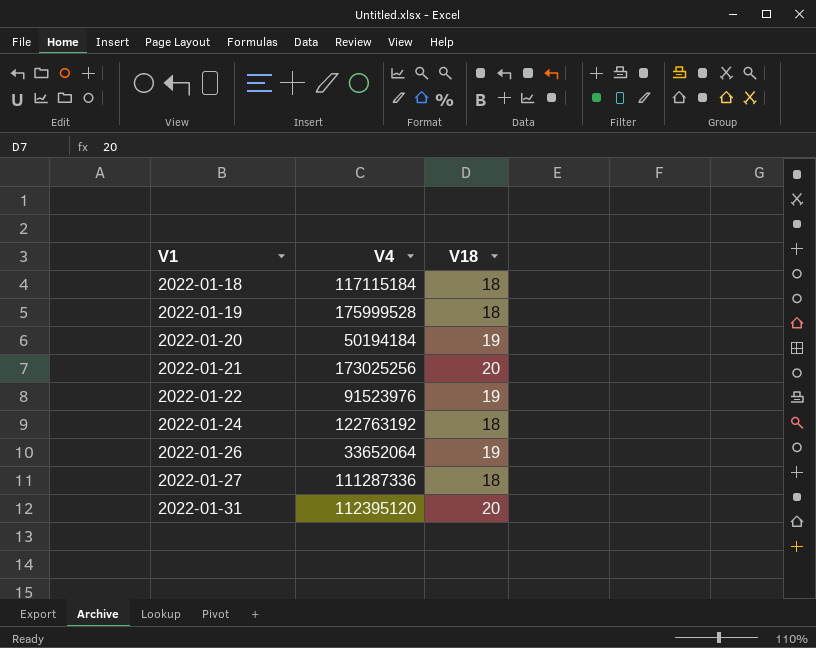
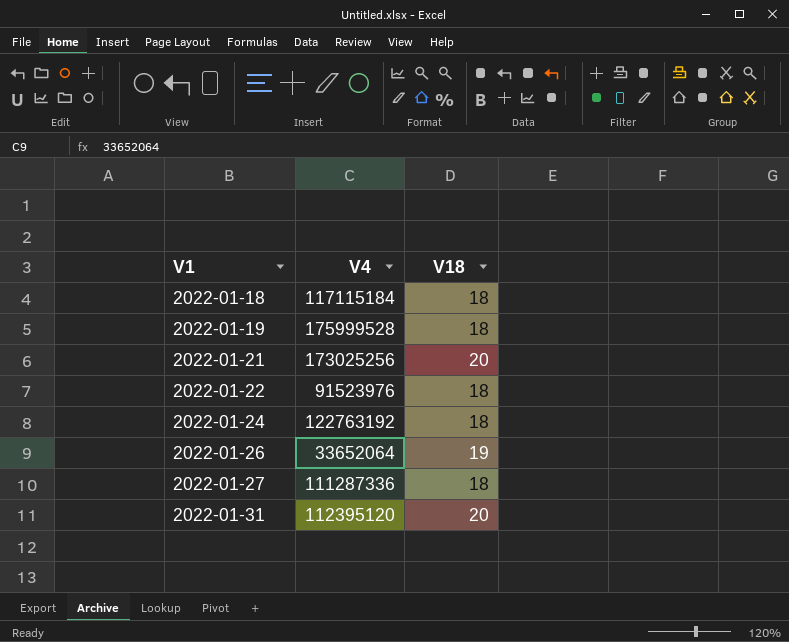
row 2022-01-20: 50194184 | 19 -> none
2022-01-22 | V18: 19 -> 18

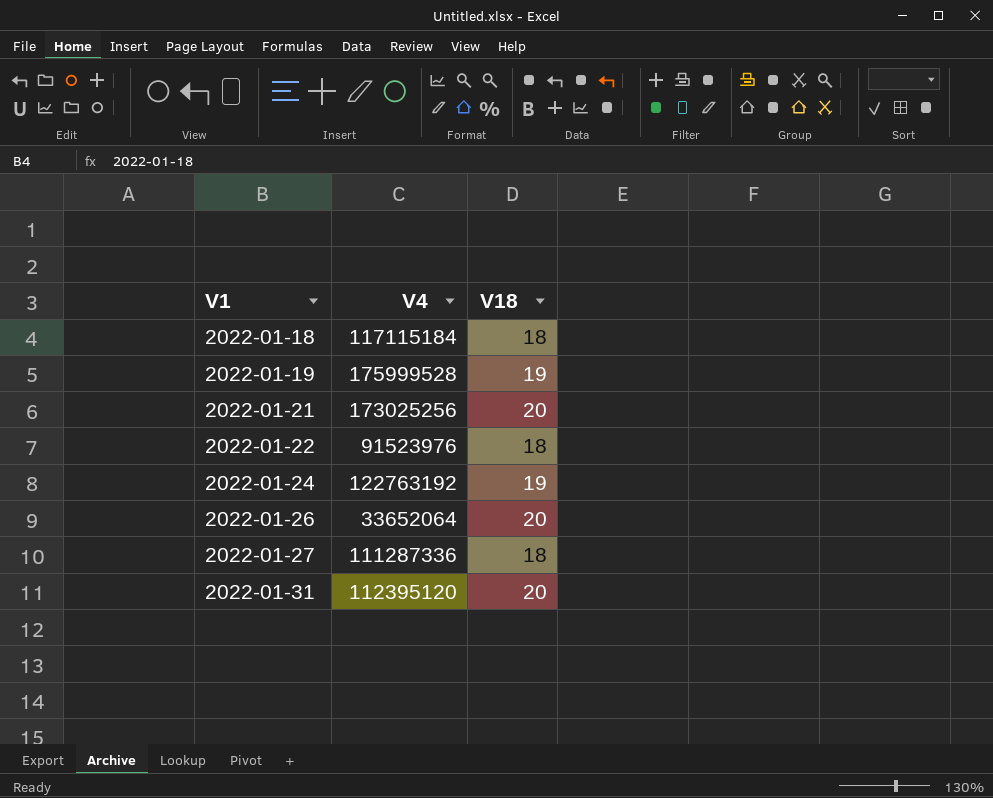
2022-01-19 | V18: 18 -> 19
2022-01-24 | V18: 18 -> 19
2022-01-26 | V18: 19 -> 20

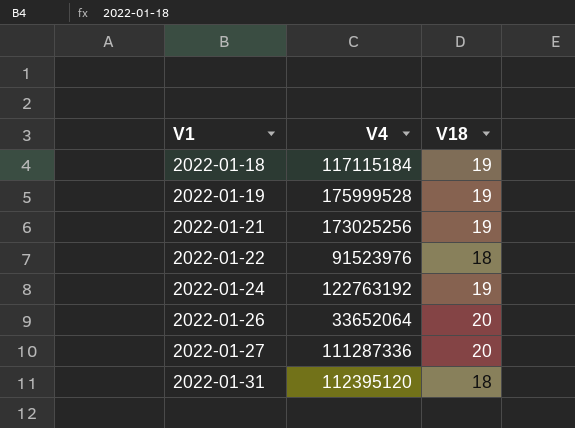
2022-01-18 | V18: 18 -> 19
2022-01-21 | V18: 20 -> 19
2022-01-27 | V18: 18 -> 20
2022-01-31 | V18: 20 -> 18

